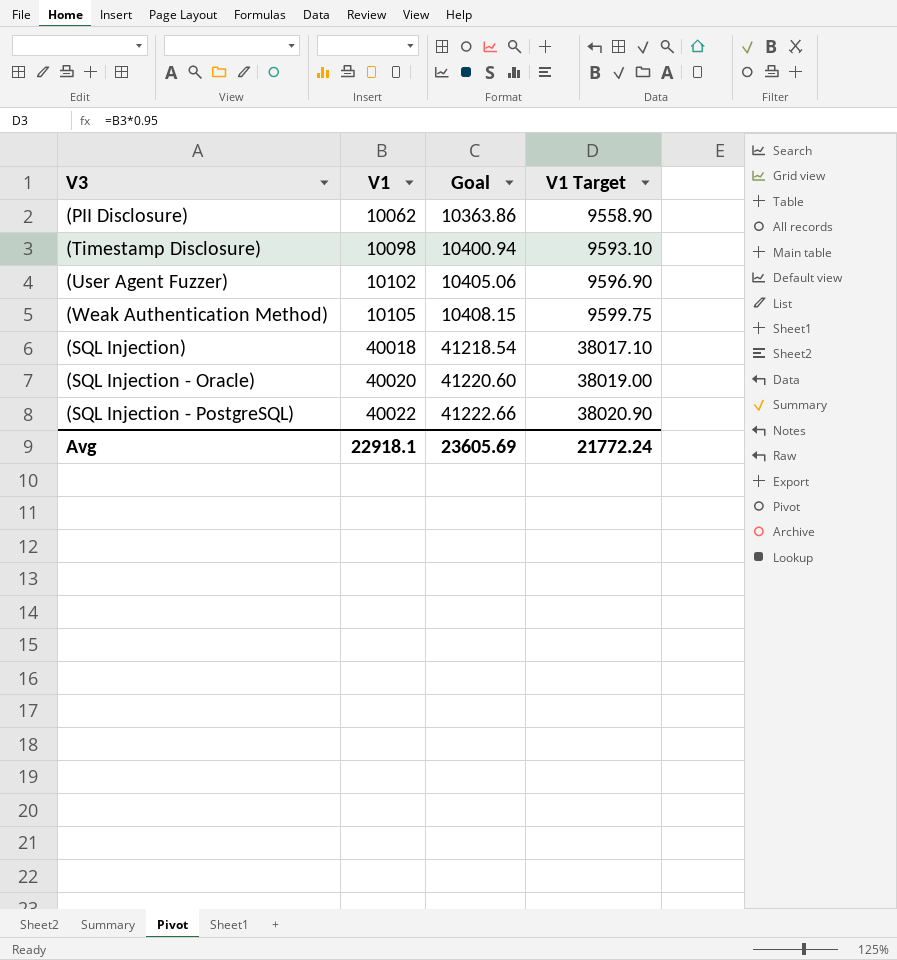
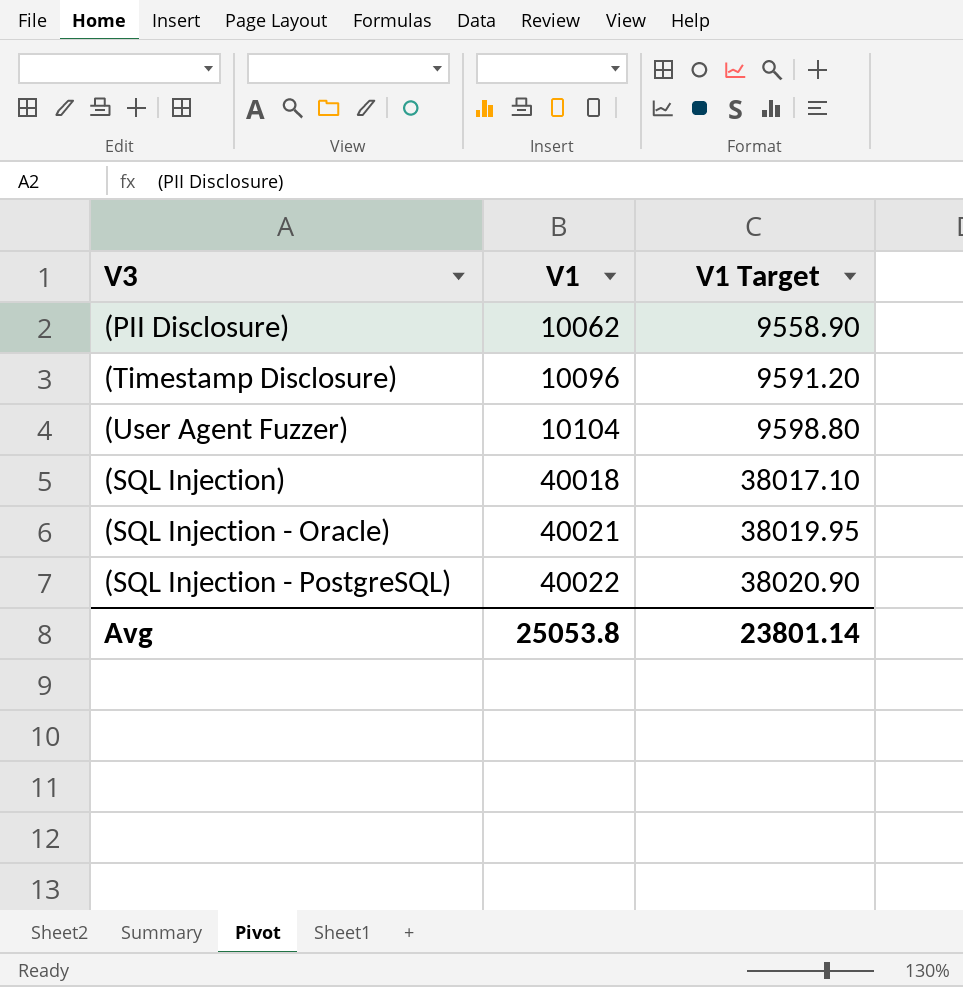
column Goal | formula: [V1] * 1.03 -> none
row (Weak Authentication Method): 10105 | 10408.15 | 9599.75 -> none
(Timestamp Disclosure) | V1: 10098 -> 10096
(Timestamp Disclosure) | V1 Target: 9593.10 -> 9591.20
(User Agent Fuzzer) | V1: 10102 -> 10104
(User Agent Fuzzer) | V1 Target: 9596.90 -> 9598.80
(SQL Injection - Oracle) | V1: 40020 -> 40021
(SQL Injection - Oracle) | V1 Target: 38019.00 -> 38019.95
Avg | V1: 22918.1 -> 25053.8
Avg | V1 Target: 21772.24 -> 23801.14

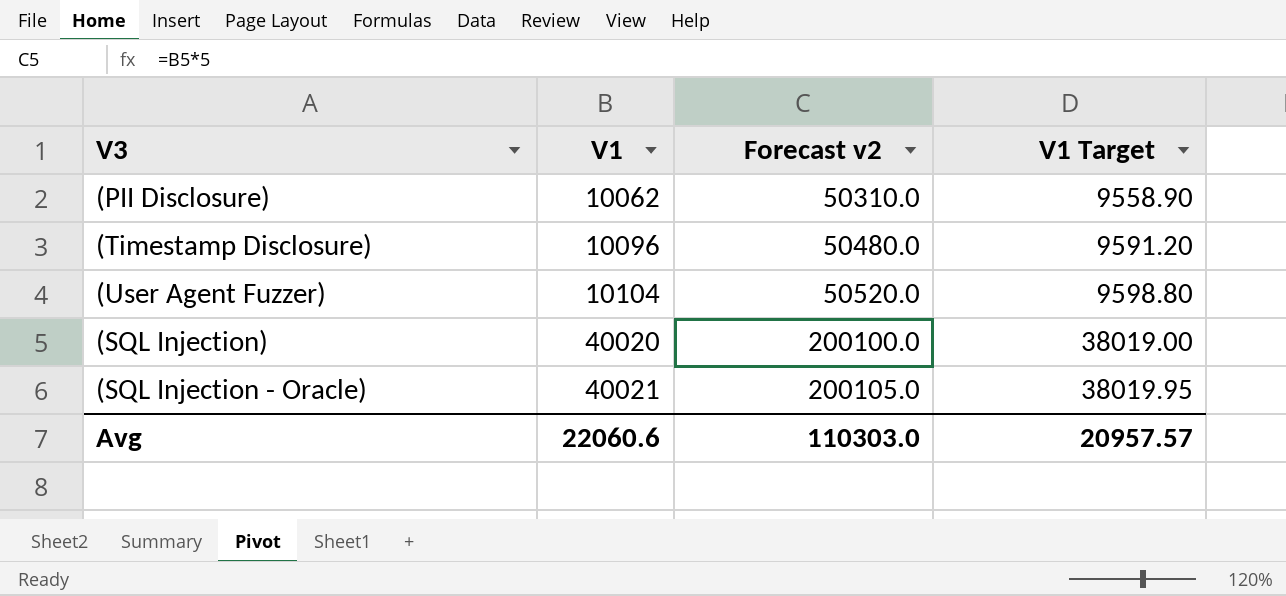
column Forecast v2 | formula: none -> [V1] * 5
row (SQL Injection - PostgreSQL): 40022 | 38020.90 -> none
(SQL Injection) | V1: 40018 -> 40020
(SQL Injection) | V1 Target: 38017.10 -> 38019.00
Avg | V1: 25053.8 -> 22060.6
Avg | V1 Target: 23801.14 -> 20957.57

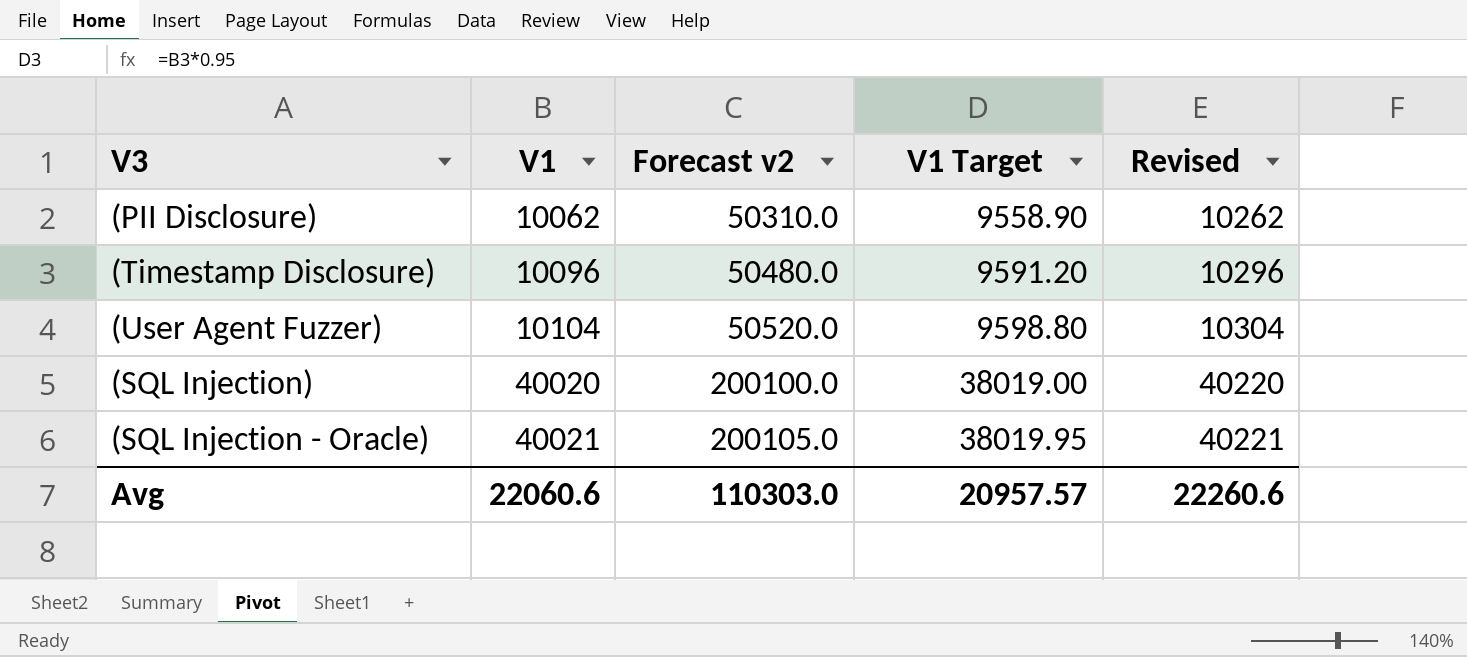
column Revised | formula: none -> [V1] + 200

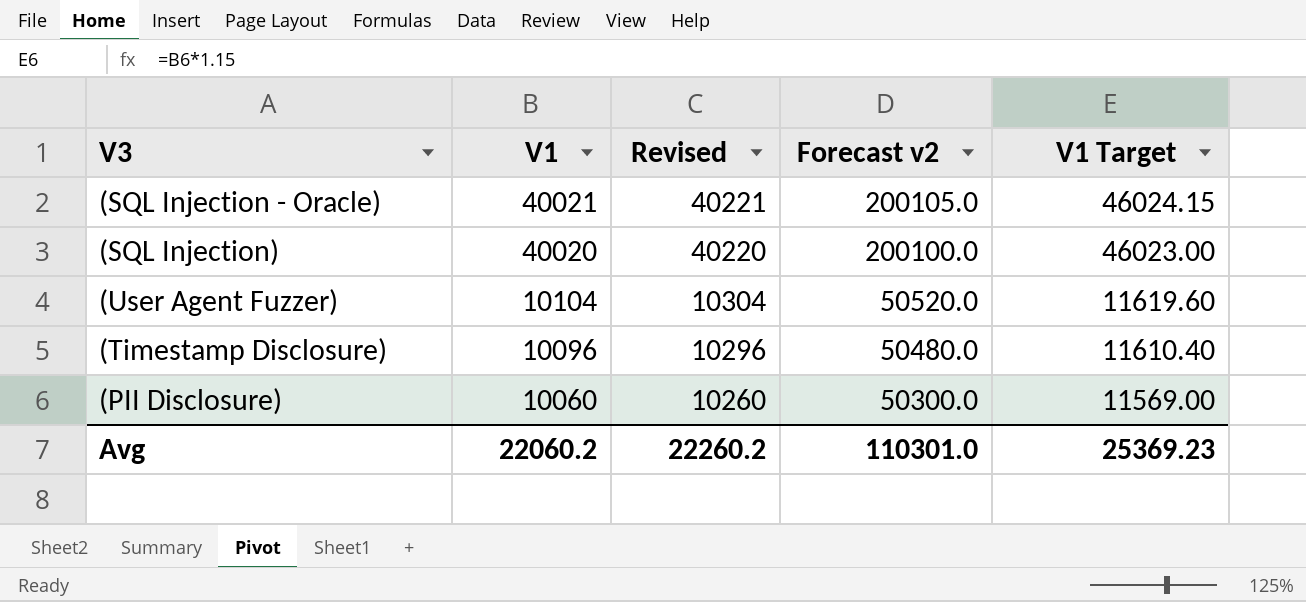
row order: V1 ascending -> V1 descending
column Revised | position: 5 -> 3
column V1 Target | formula: [V1] * 0.95 -> [V1] * 1.15
(PII Disclosure) | V1: 10062 -> 10060
(PII Disclosure) | Revised: 10262 -> 10260
(PII Disclosure) | Forecast v2: 50310.0 -> 50300.0
Avg | V1: 22060.6 -> 22060.2
Avg | Revised: 22260.6 -> 22260.2
Avg | Forecast v2: 110303.0 -> 110301.0
Avg | V1 Target: 20957.57 -> 25369.23

